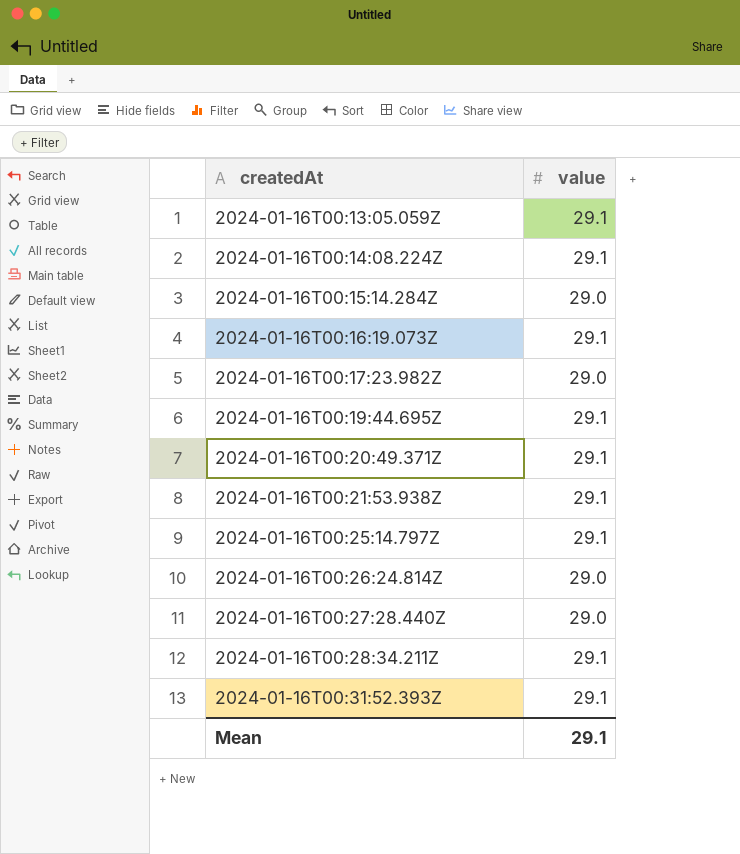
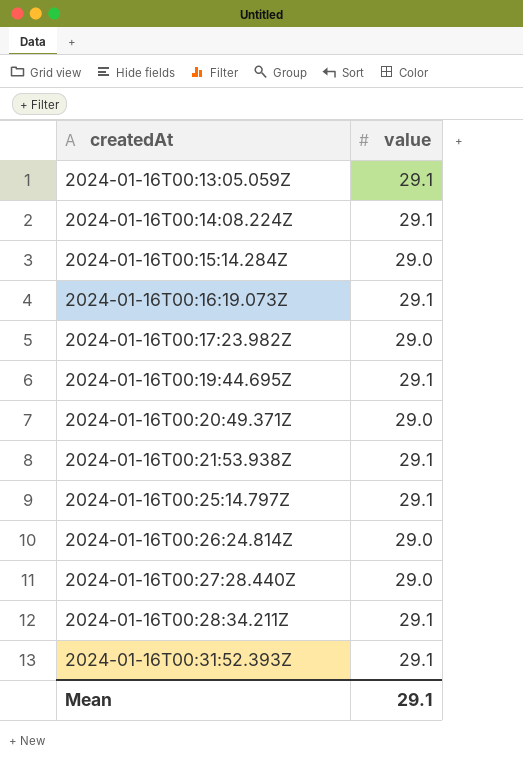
2024-01-16T00:20:49.371Z | value: 29.1 -> 29.0

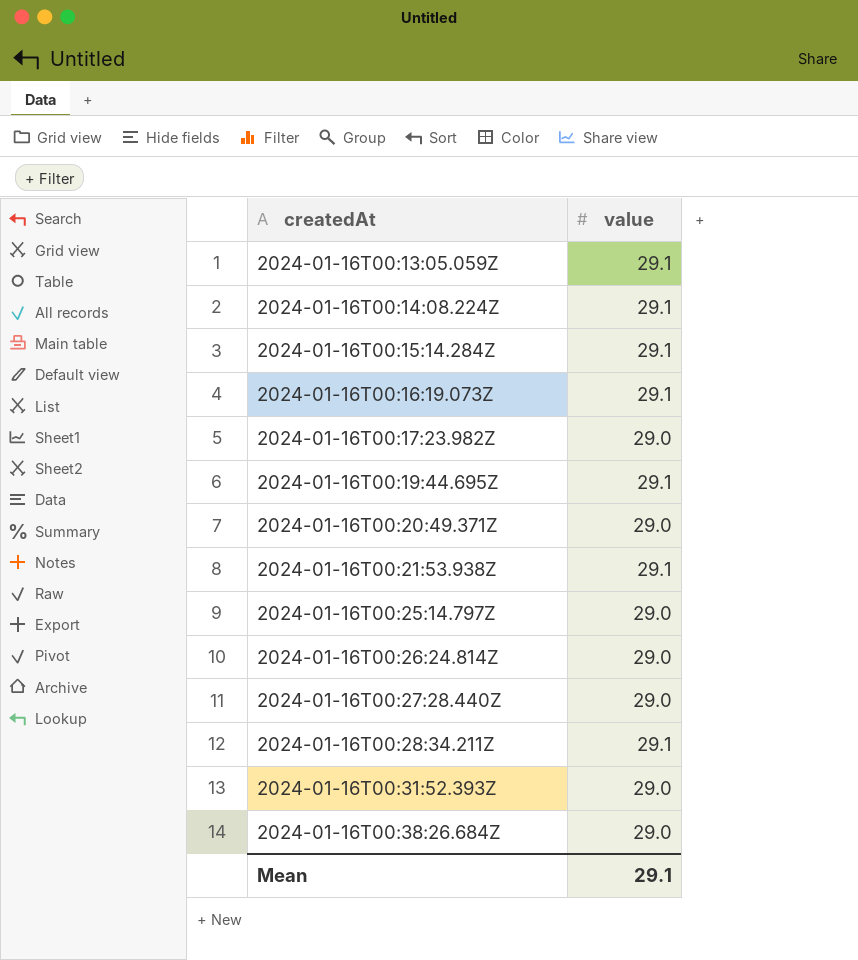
2024-01-16T00:15:14.284Z | value: 29.0 -> 29.1
2024-01-16T00:25:14.797Z | value: 29.1 -> 29.0
2024-01-16T00:31:52.393Z | value: 29.1 -> 29.0
row 2024-01-16T00:38:26.684Z: none -> 29.0

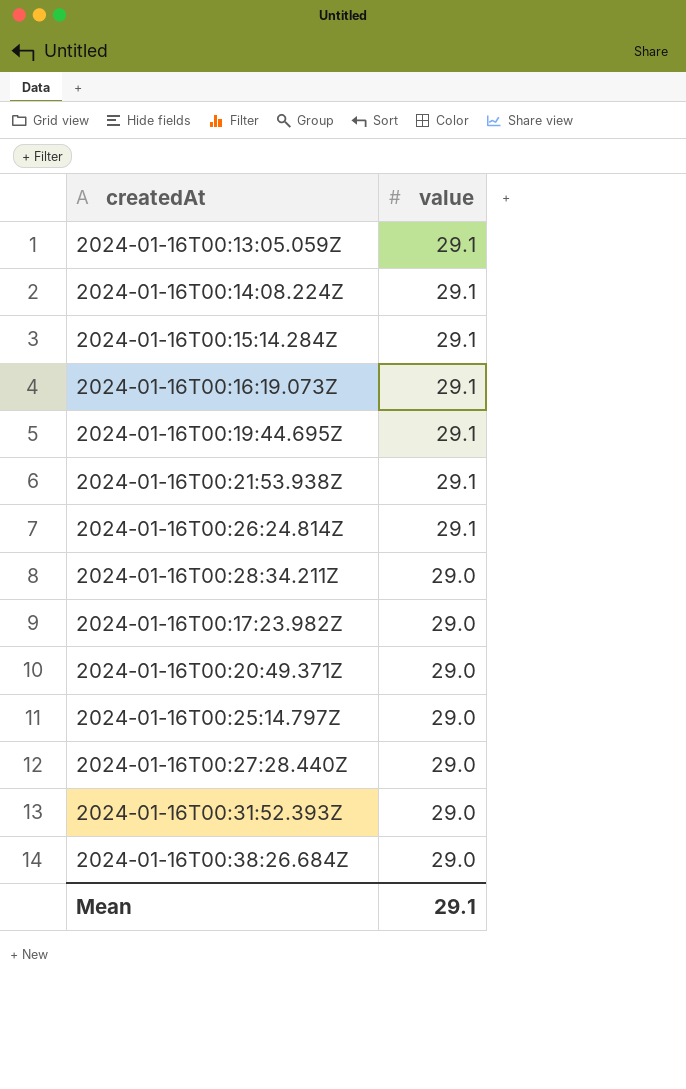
row order: createdAt ascending -> value descending
2024-01-16T00:26:24.814Z | value: 29.0 -> 29.1
2024-01-16T00:28:34.211Z | value: 29.1 -> 29.0

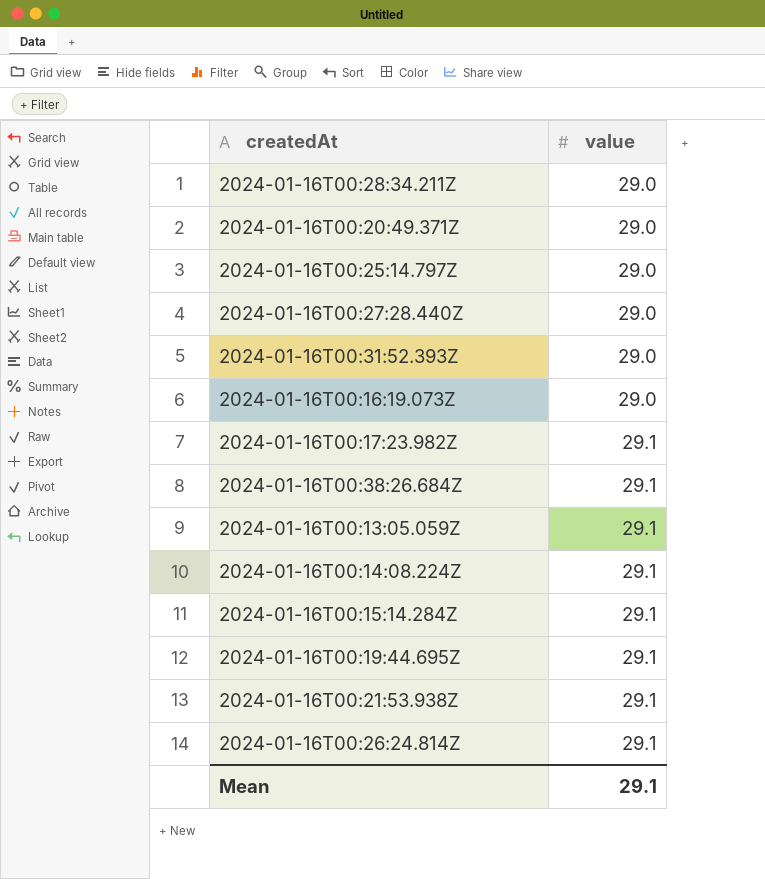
row order: value descending -> value ascending
2024-01-16T00:16:19.073Z | value: 29.1 -> 29.0
2024-01-16T00:17:23.982Z | value: 29.0 -> 29.1
2024-01-16T00:38:26.684Z | value: 29.0 -> 29.1

